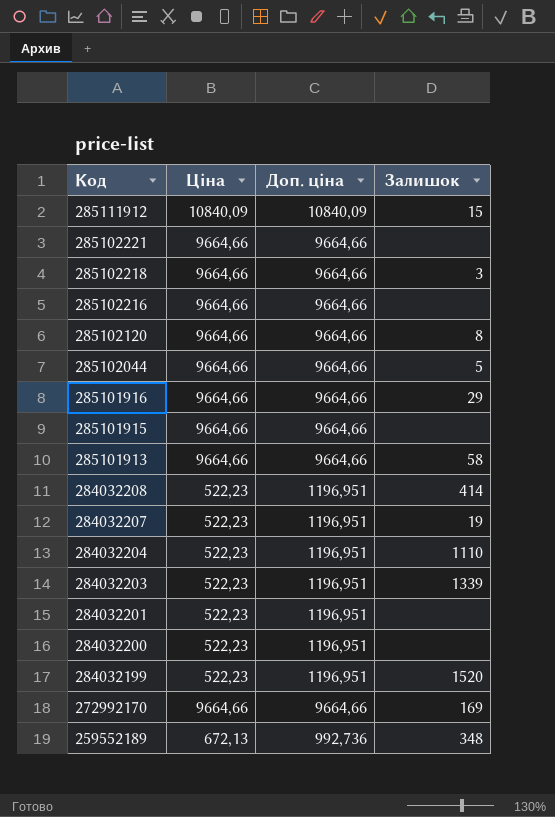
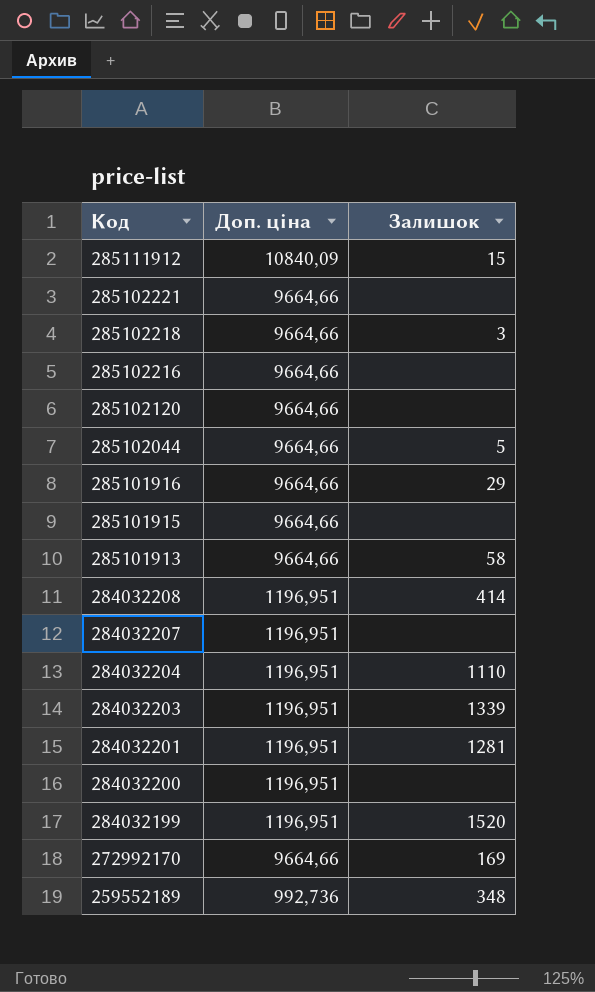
column Ціна | position: 2 -> none
285102120 | Залишок: 8 -> none
284032207 | Залишок: 19 -> none
284032201 | Залишок: none -> 1281

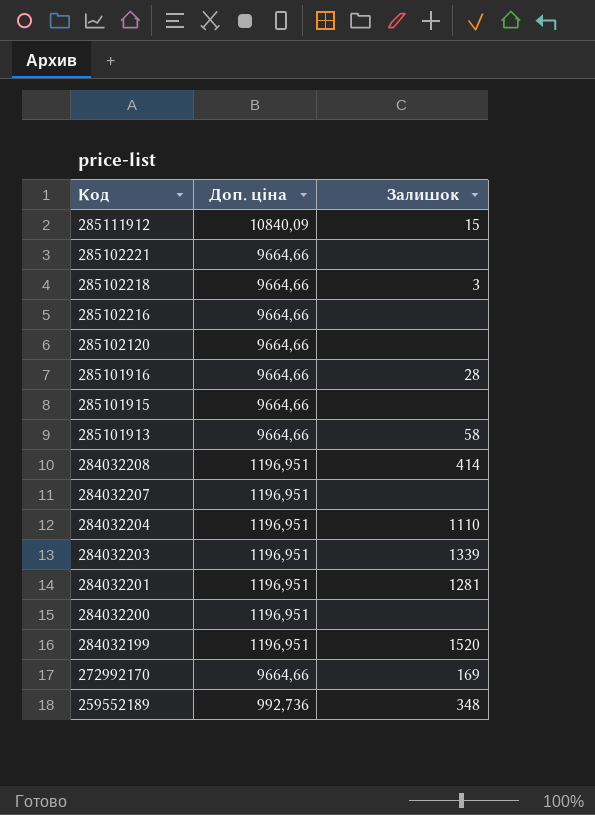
row 285102044: 9664,66 | 5 -> none
285101916 | Залишок: 29 -> 28

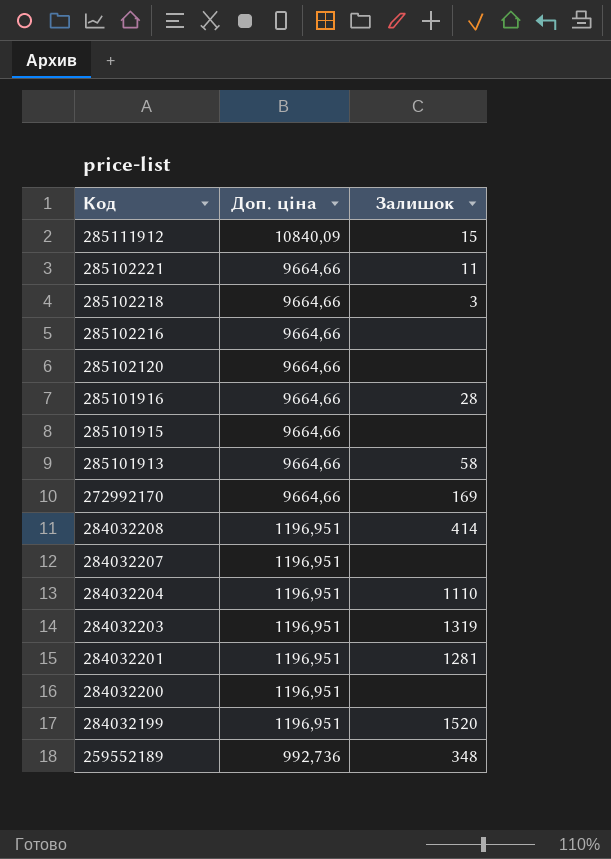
row order: Код descending -> Доп. ціна descending
285102221 | Залишок: none -> 11
284032203 | Залишок: 1339 -> 1319

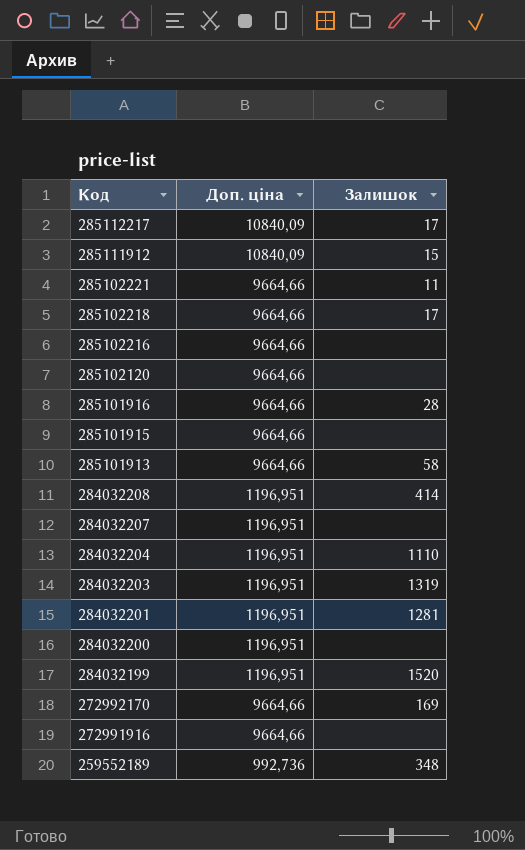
row order: Доп. ціна descending -> Код descending
row 285112217: none -> 10840,09 | 17
285102218 | Залишок: 3 -> 17
row 272991916: none -> 9664,66 | none

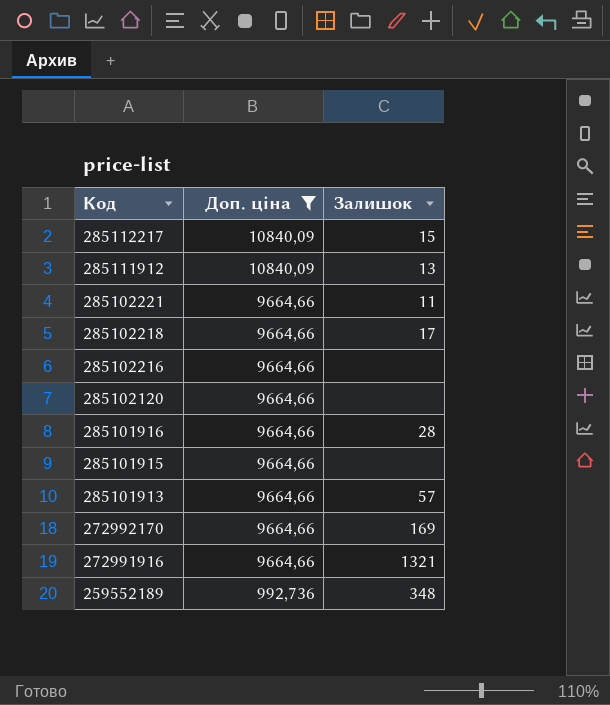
filter: none -> Доп. ціна != 1196,951
285112217 | Залишок: 17 -> 15
285111912 | Залишок: 15 -> 13
285101913 | Залишок: 58 -> 57
272991916 | Залишок: none -> 1321

